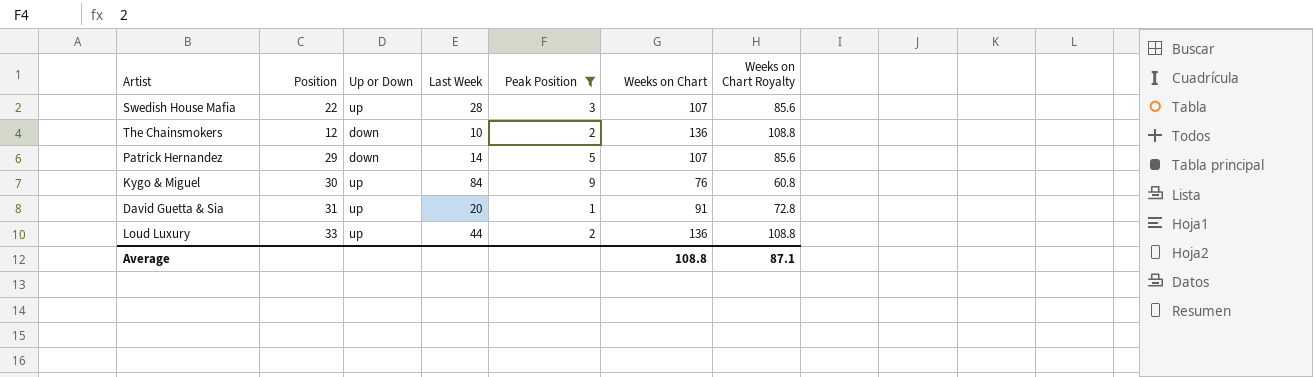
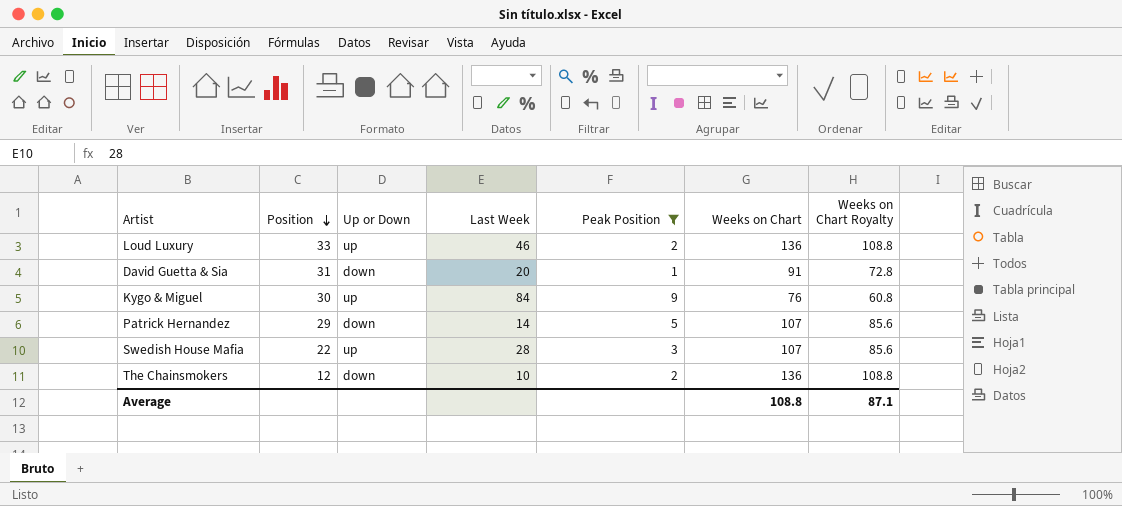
row order: none -> Position descending
Loud Luxury | Last Week: 44 -> 46
David Guetta & Sia | Up or Down: up -> down

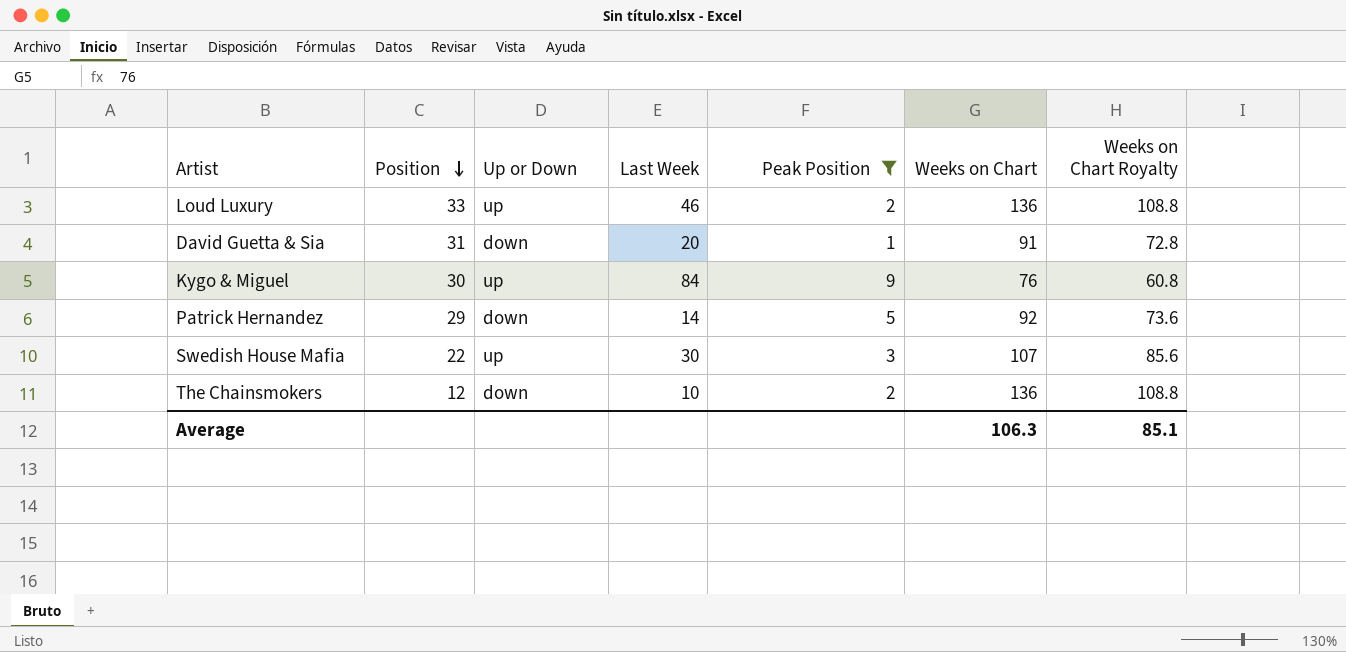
Patrick Hernandez | Weeks on Chart: 107 -> 92
Patrick Hernandez | Weeks on Chart Royalty: 85.6 -> 73.6
Swedish House Mafia | Last Week: 28 -> 30
Average | Weeks on Chart: 108.8 -> 106.3
Average | Weeks on Chart Royalty: 87.1 -> 85.1

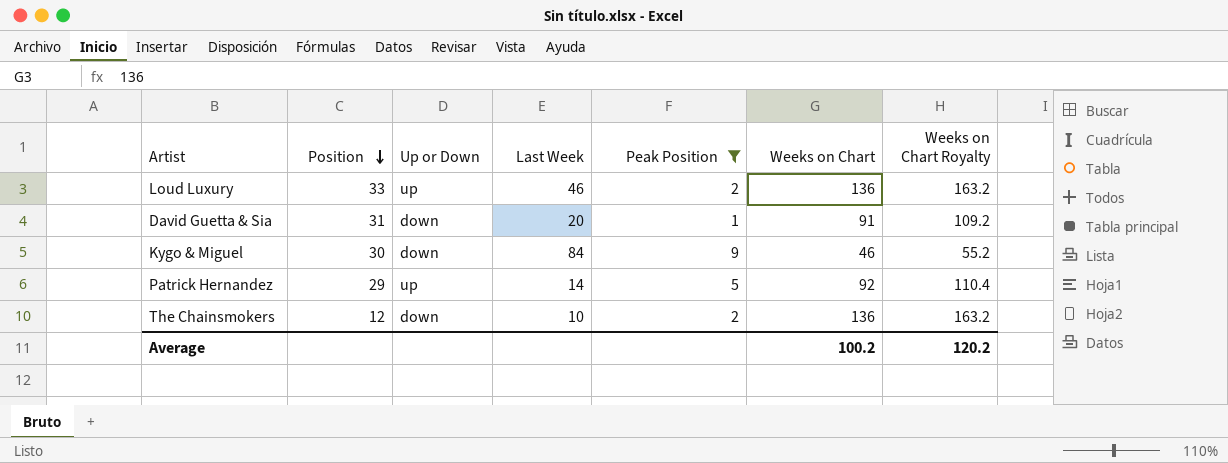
column Weeks on Chart Royalty | formula: [Weeks on Chart] * 0.8 -> [Weeks on Chart] * 1.2
row Swedish House Mafia: 22 | up | 30 | 3 | 107 | 85.6 -> none
Kygo & Miguel | Up or Down: up -> down
Kygo & Miguel | Weeks on Chart: 76 -> 46
Patrick Hernandez | Up or Down: down -> up
Average | Weeks on Chart: 106.3 -> 100.2
Average | Weeks on Chart Royalty: 85.1 -> 120.2

